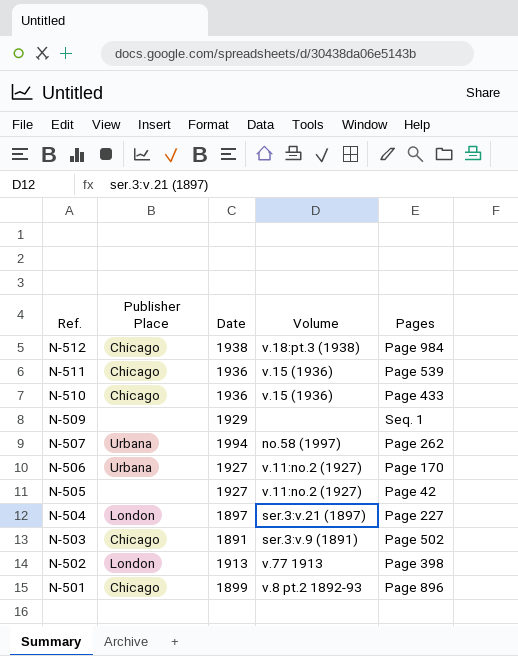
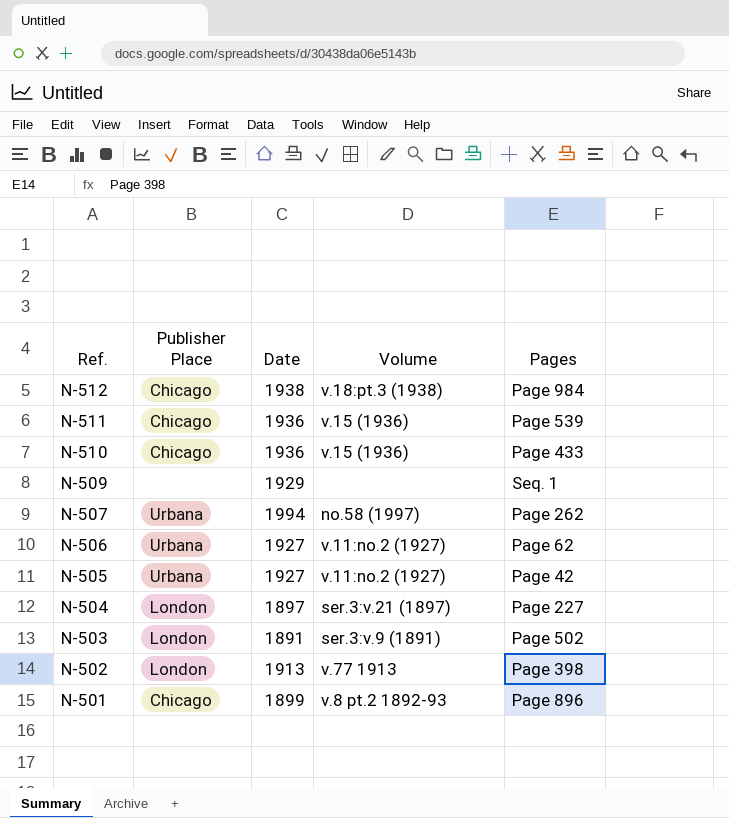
N-506 | Pages: Page 170 -> Page 62
N-505 | Publisher Place: none -> Urbana
N-503 | Publisher Place: Chicago -> London

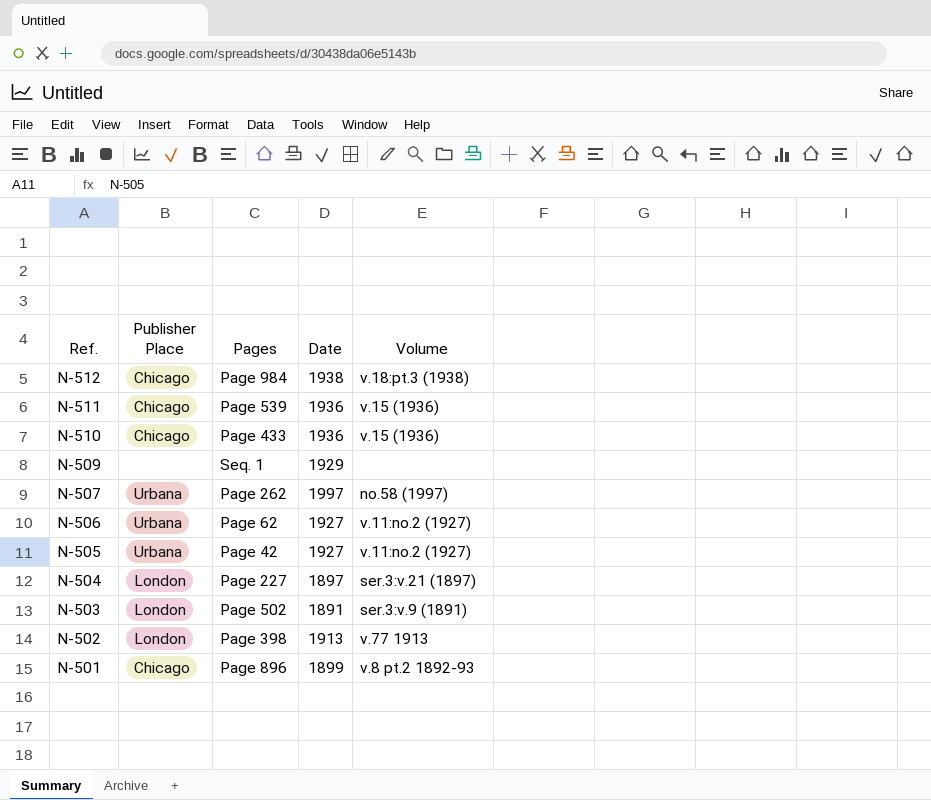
column Pages | position: 5 -> 3
N-507 | Date: 1994 -> 1997

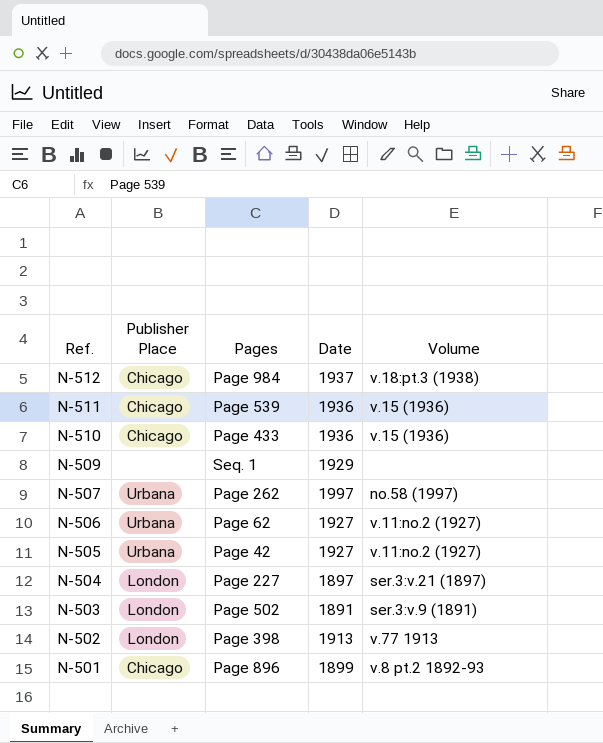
N-512 | Date: 1938 -> 1937

